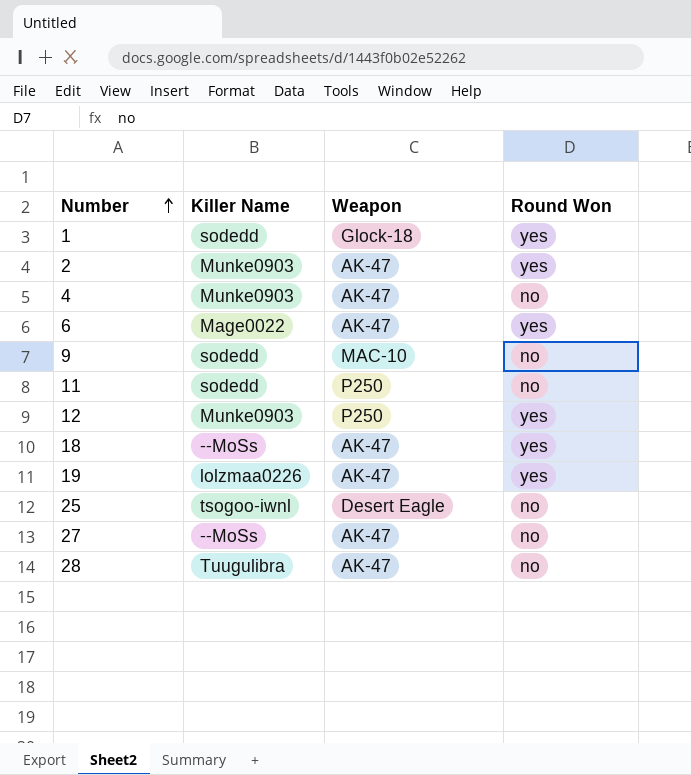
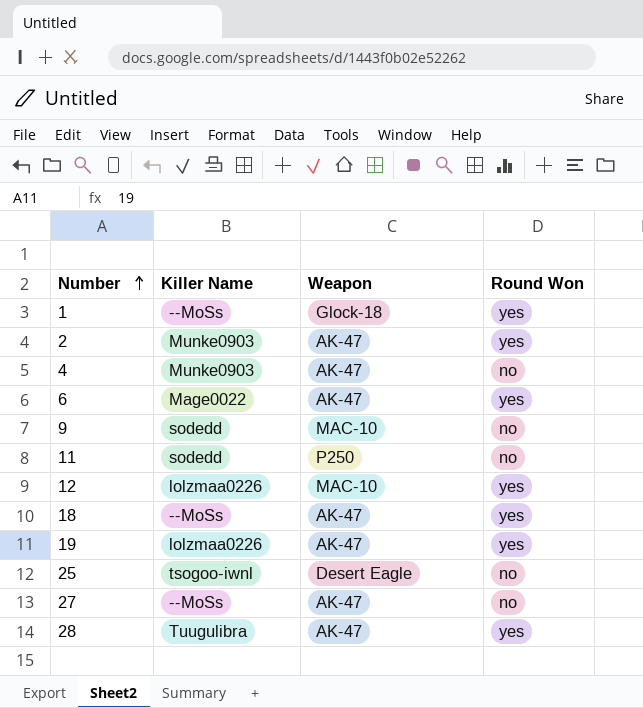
1 | Killer Name: sodedd -> --MoSs
12 | Killer Name: Munke0903 -> lolzmaa0226
12 | Weapon: P250 -> MAC-10
28 | Round Won: no -> yes

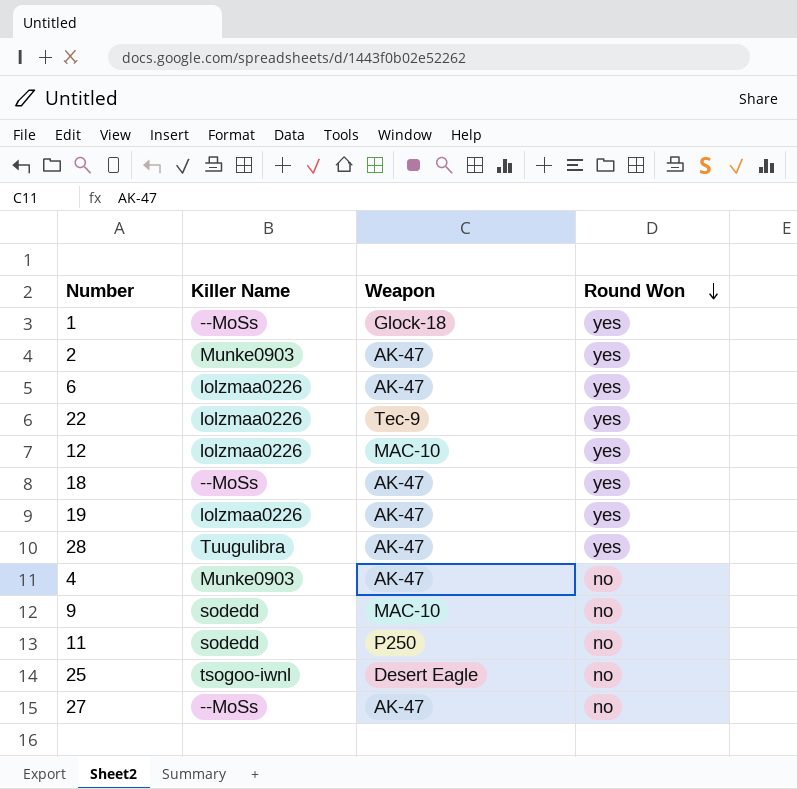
row order: Number ascending -> Round Won descending
6 | Killer Name: Mage0022 -> lolzmaa0226
row 22: none -> lolzmaa0226 | Tec-9 | yes

